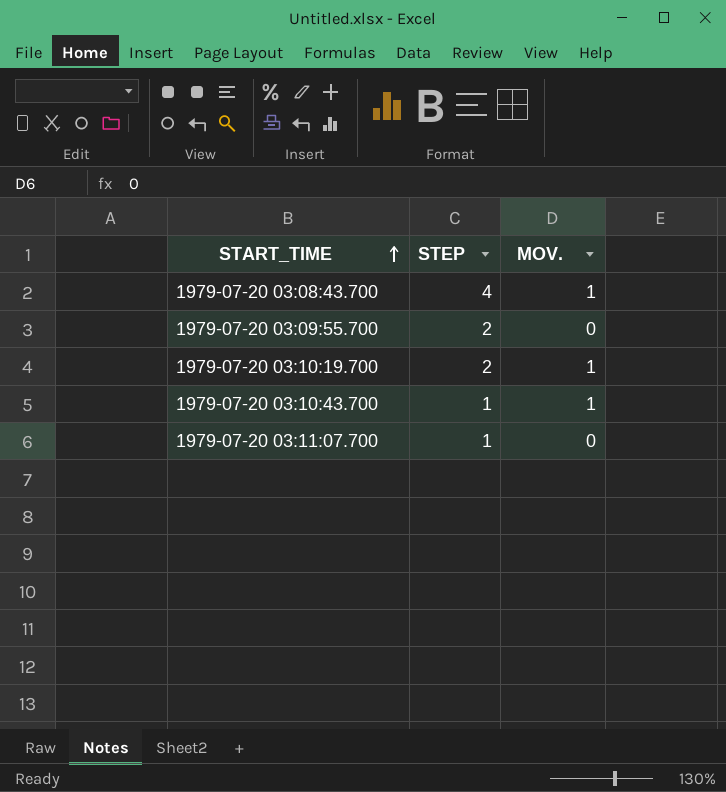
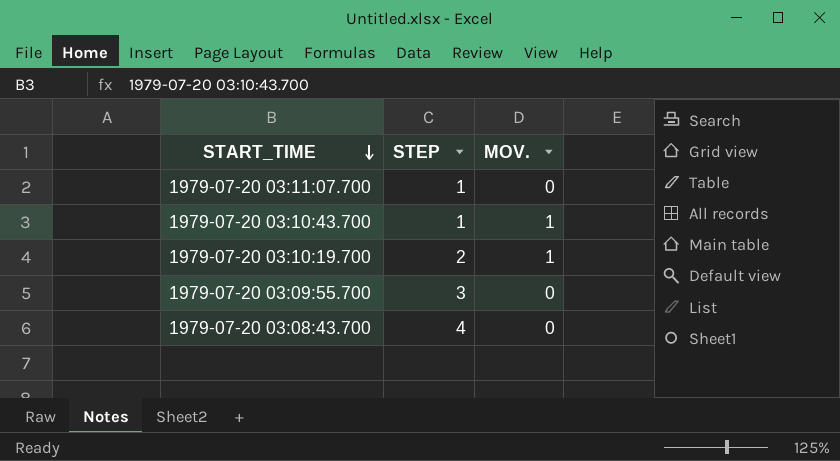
row order: START_TIME ascending -> START_TIME descending
1979-07-20 03:09:55.700 | STEP: 2 -> 3
1979-07-20 03:08:43.700 | MOV.: 1 -> 0

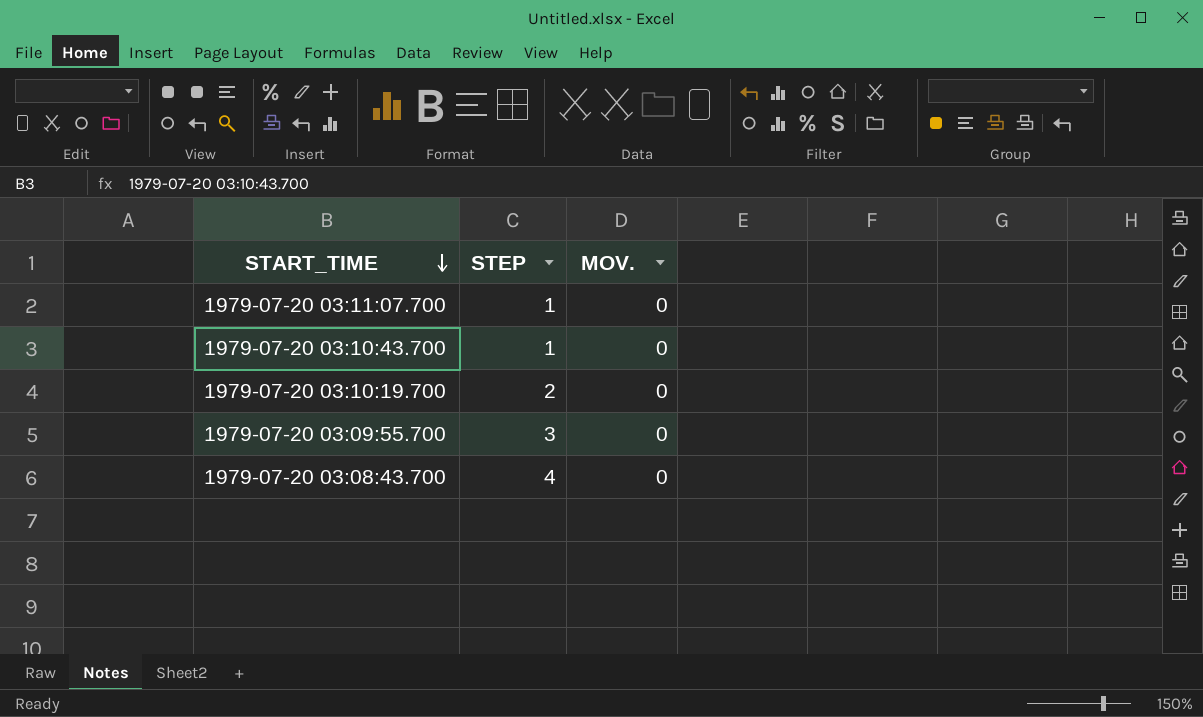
1979-07-20 03:10:43.700 | MOV.: 1 -> 0
1979-07-20 03:10:19.700 | MOV.: 1 -> 0

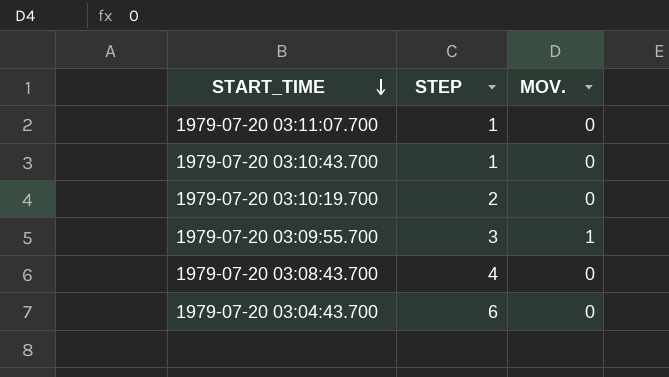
1979-07-20 03:09:55.700 | MOV.: 0 -> 1
row 1979-07-20 03:04:43.700: none -> 6 | 0

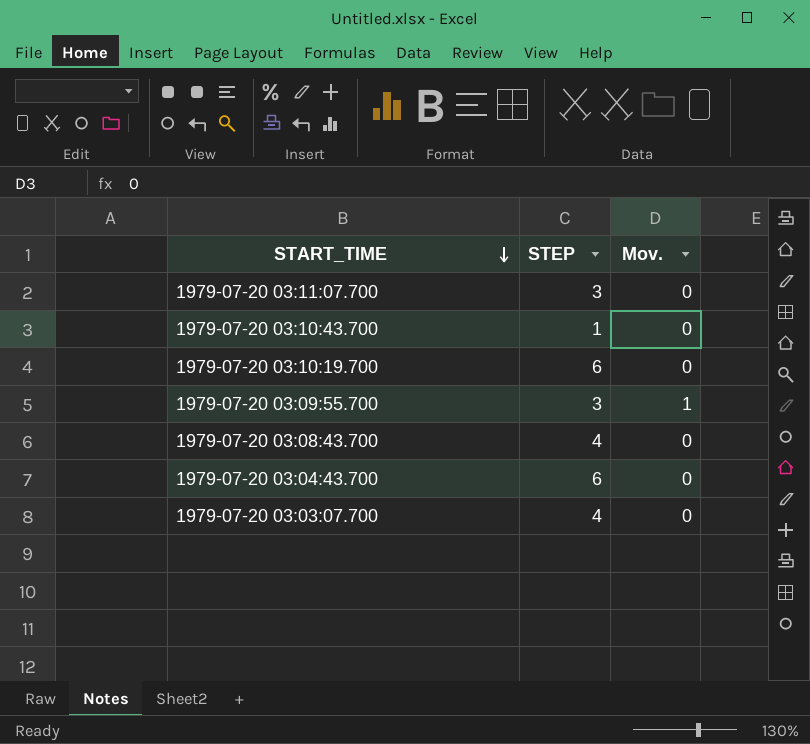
column name: MOV. -> Mov.
1979-07-20 03:11:07.700 | STEP: 1 -> 3
1979-07-20 03:10:19.700 | STEP: 2 -> 6
row 1979-07-20 03:03:07.700: none -> 4 | 0

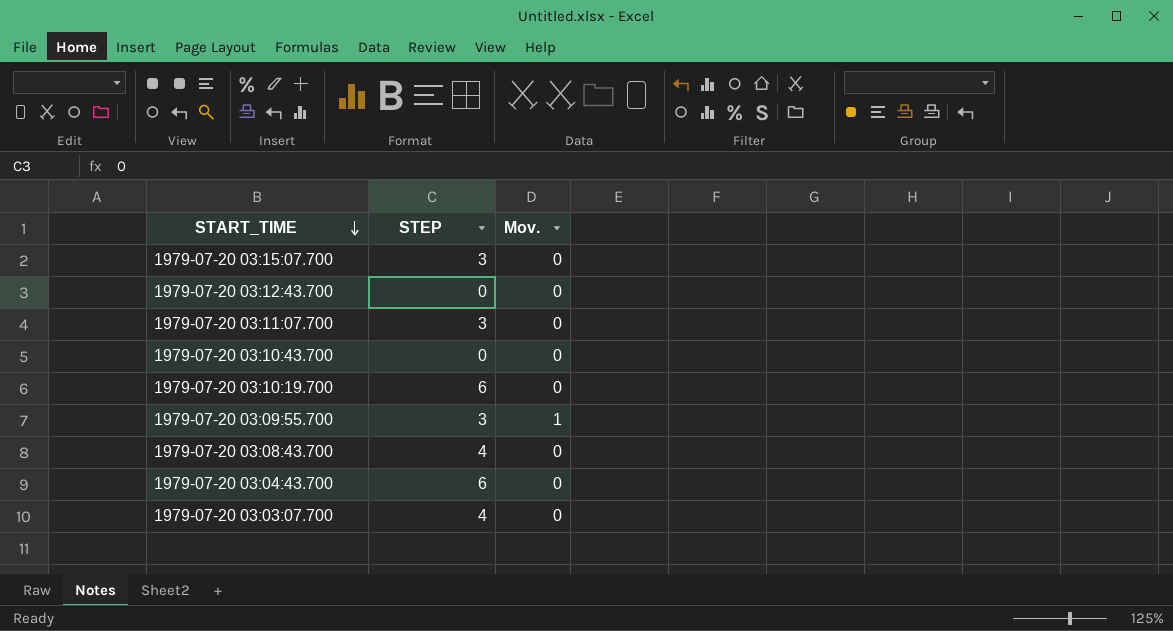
row 1979-07-20 03:15:07.700: none -> 3 | 0
row 1979-07-20 03:12:43.700: none -> 0 | 0
1979-07-20 03:10:43.700 | STEP: 1 -> 0

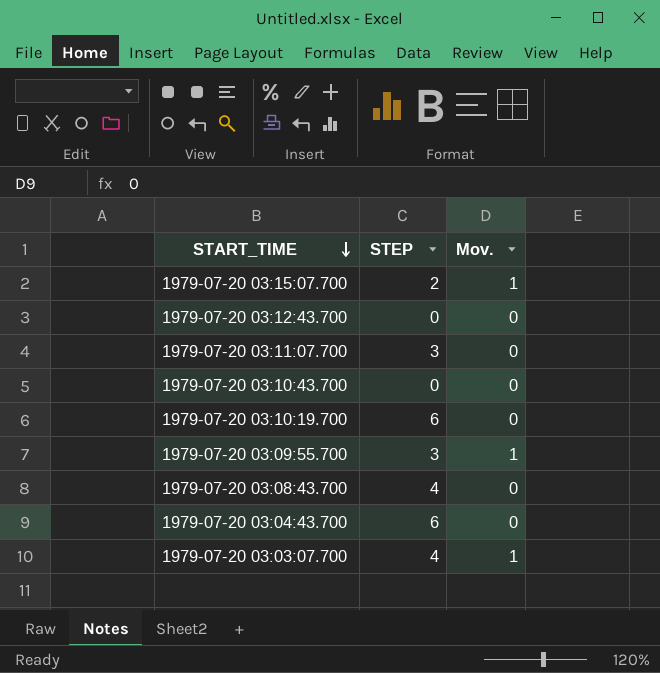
1979-07-20 03:15:07.700 | STEP: 3 -> 2
1979-07-20 03:15:07.700 | Mov.: 0 -> 1
1979-07-20 03:03:07.700 | Mov.: 0 -> 1

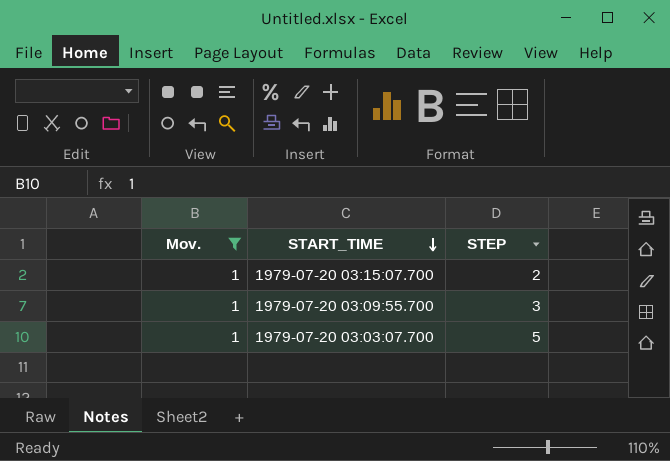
filter: none -> Mov. = 1
column Mov. | position: 3 -> 1
1979-07-20 03:03:07.700 | STEP: 4 -> 5

